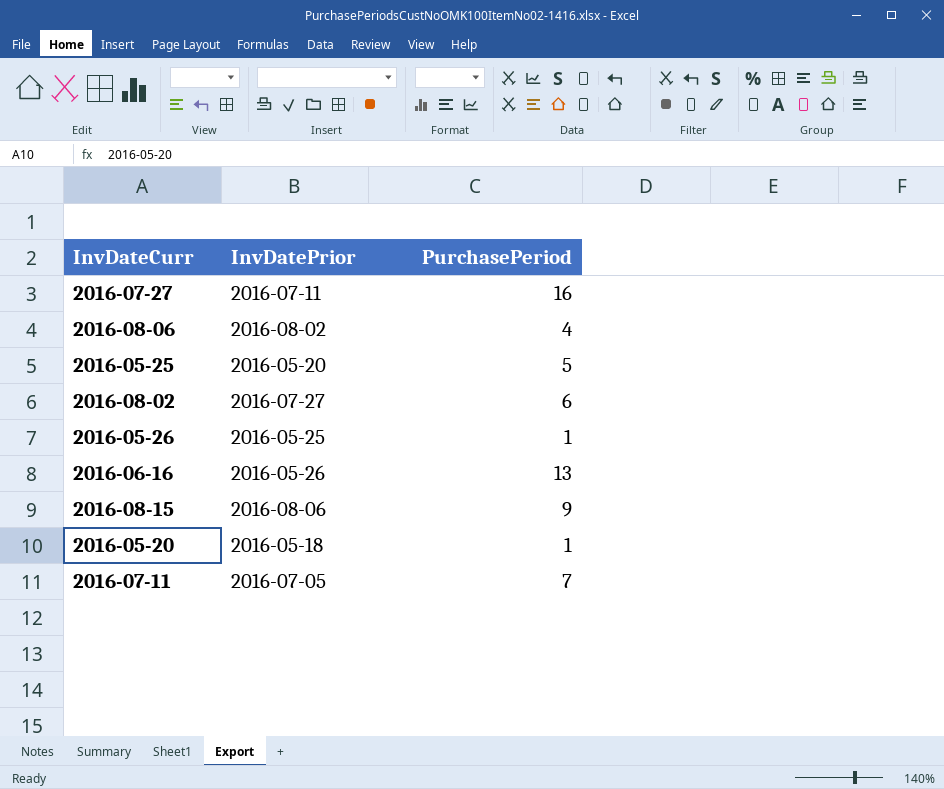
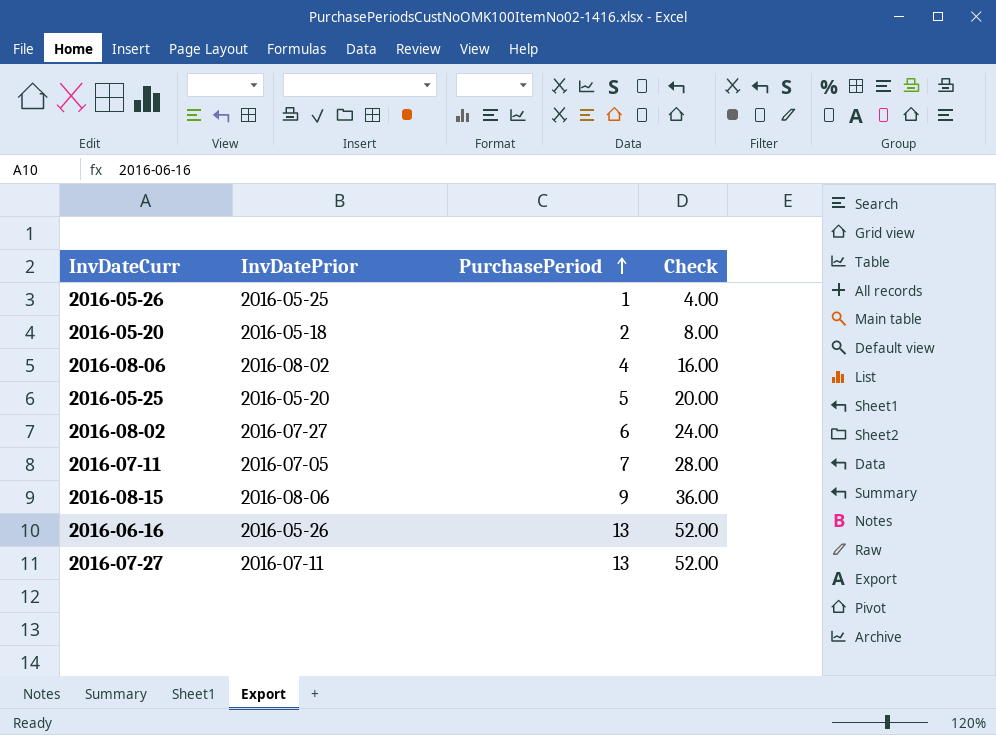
row order: none -> PurchasePeriod ascending
column Check | formula: none -> [PurchasePeriod] * 4
2016-05-20 | PurchasePeriod: 1 -> 2
2016-07-27 | PurchasePeriod: 16 -> 13

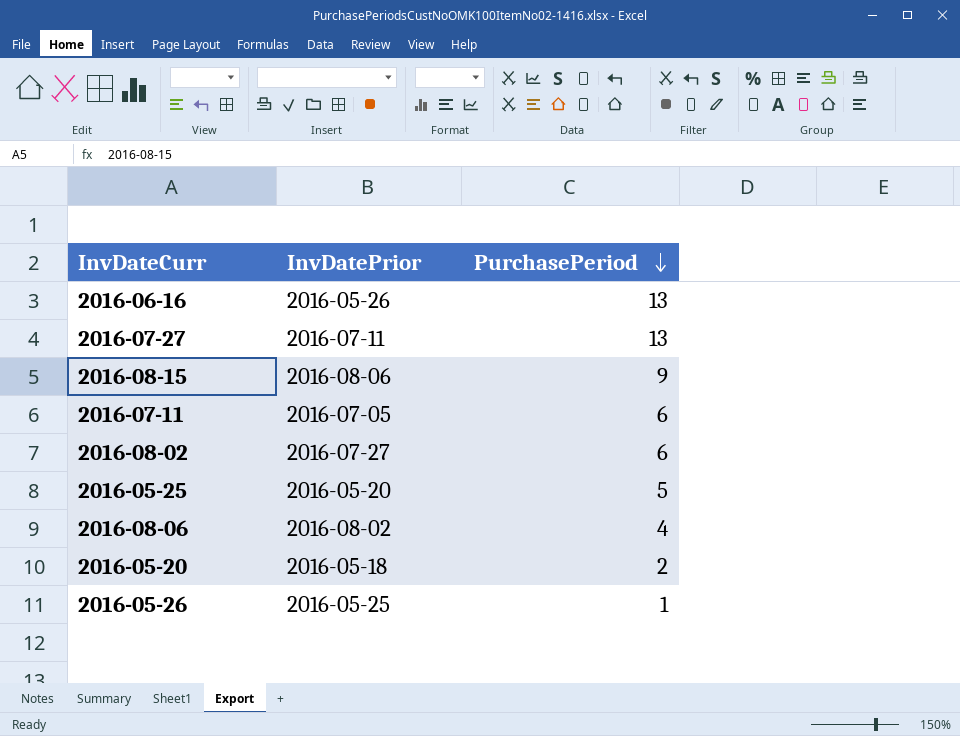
row order: PurchasePeriod ascending -> PurchasePeriod descending
column Check | formula: [PurchasePeriod] * 4 -> none
2016-07-11 | PurchasePeriod: 7 -> 6

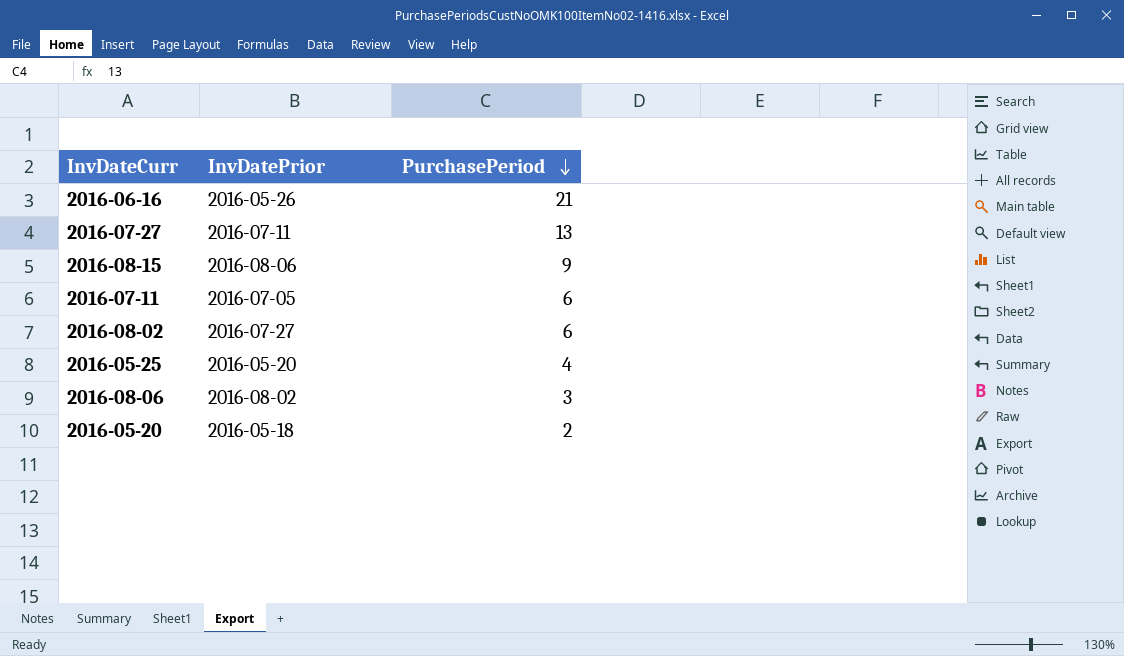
row 2016-05-26: 2016-05-25 | 1 -> none
2016-06-16 | PurchasePeriod: 13 -> 21
2016-05-25 | PurchasePeriod: 5 -> 4
2016-08-06 | PurchasePeriod: 4 -> 3

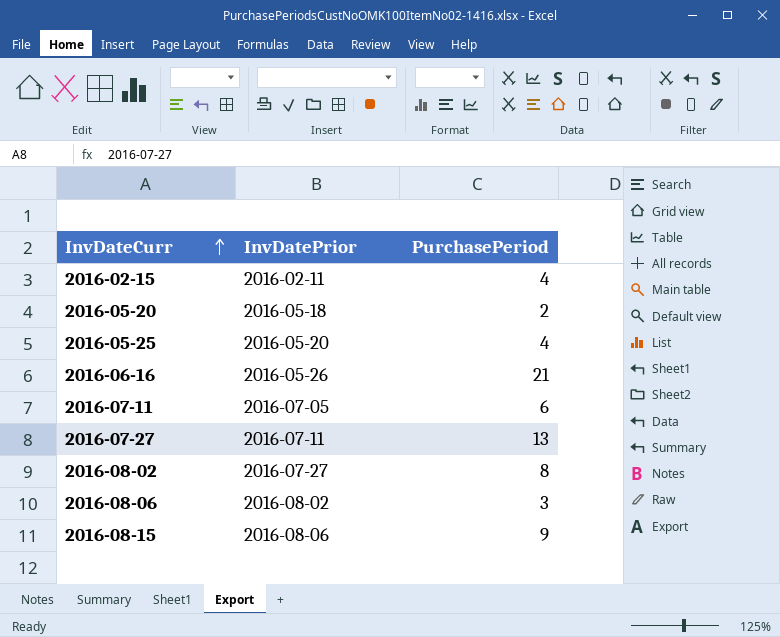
row order: PurchasePeriod descending -> InvDateCurr ascending
row 2016-02-15: none -> 2016-02-11 | 4
2016-08-02 | PurchasePeriod: 6 -> 8

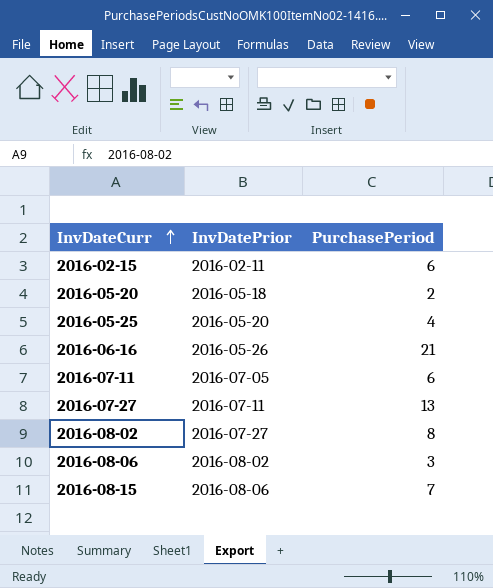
2016-02-15 | PurchasePeriod: 4 -> 6
2016-08-15 | PurchasePeriod: 9 -> 7

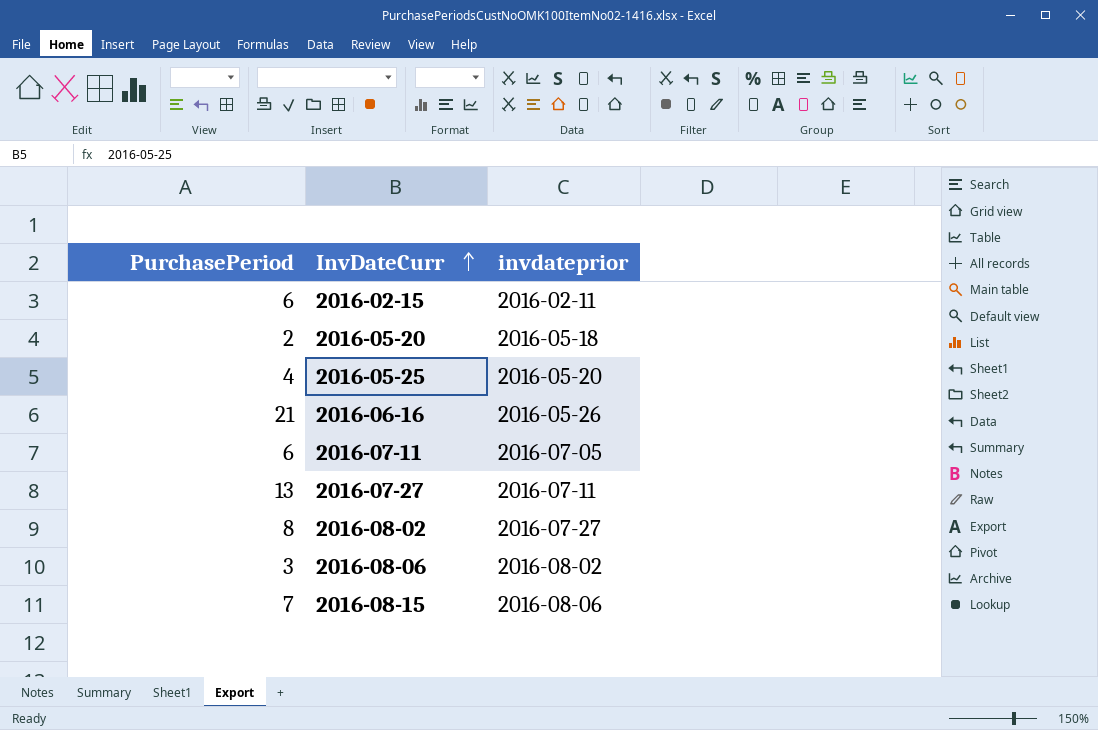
column PurchasePeriod | position: 3 -> 1
column name: InvDatePrior -> invdateprior

